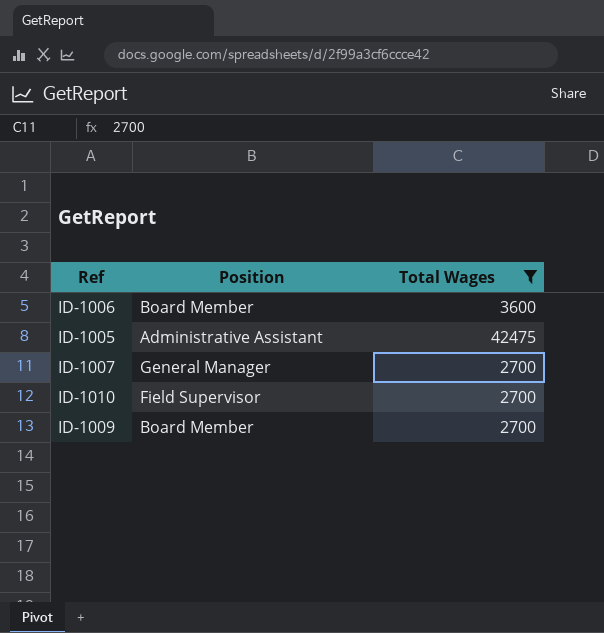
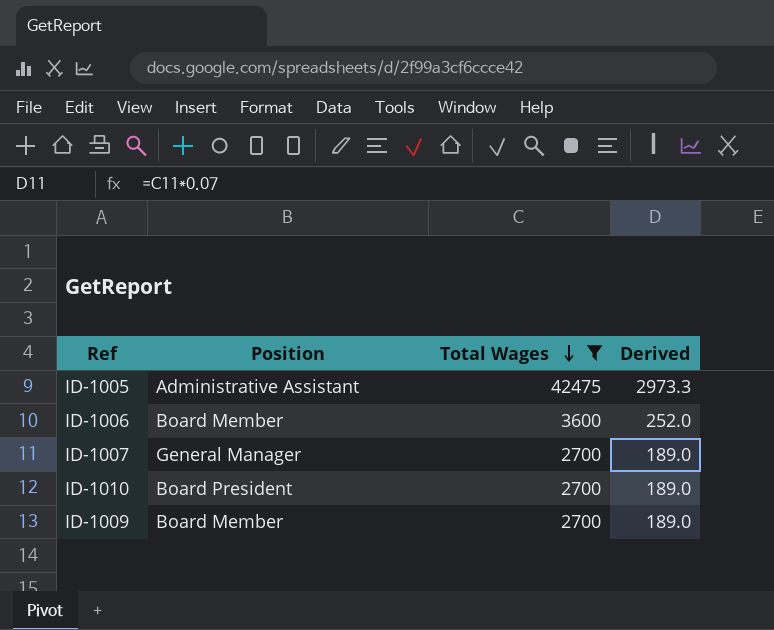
row order: none -> Total Wages descending
column Derived | formula: none -> [Total Wages] * 0.07
ID-1010 | Position: Field Supervisor -> Board President

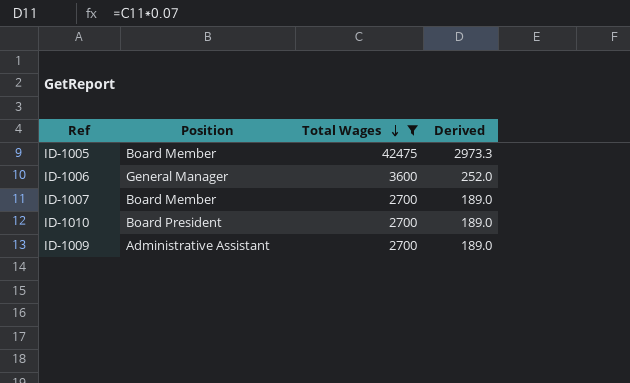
ID-1005 | Position: Administrative Assistant -> Board Member
ID-1006 | Position: Board Member -> General Manager
ID-1007 | Position: General Manager -> Board Member
ID-1009 | Position: Board Member -> Administrative Assistant

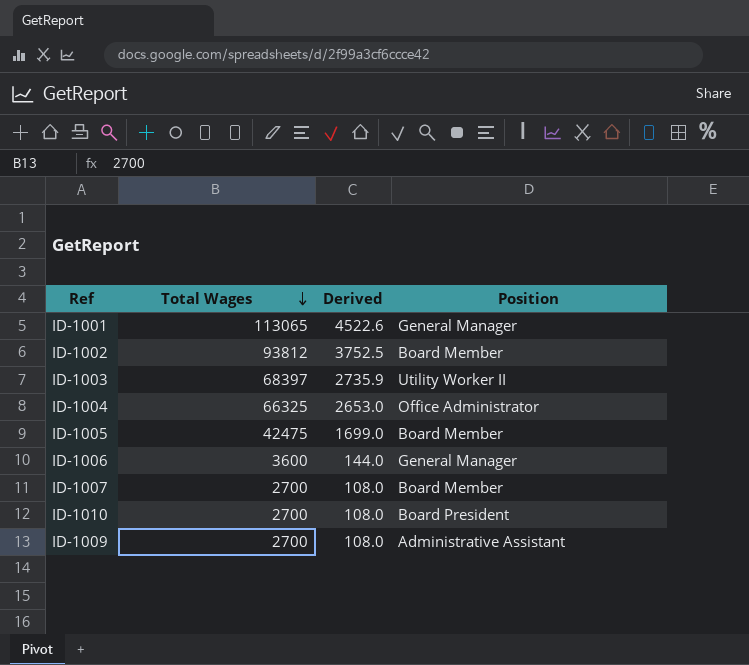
filter: Total Wages <= 42475 -> none
column Derived | formula: [Total Wages] * 0.07 -> [Total Wages] * 0.04
column Position | position: 2 -> 4

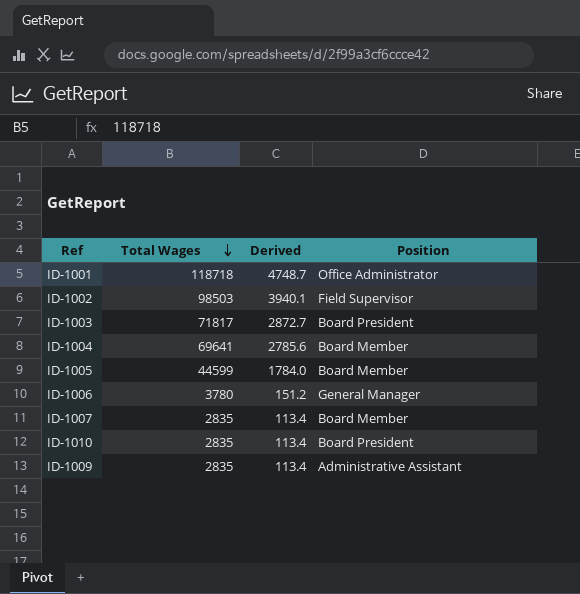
ID-1001 | Total Wages: 113065 -> 118718
ID-1001 | Derived: 4522.6 -> 4748.7
ID-1001 | Position: General Manager -> Office Administrator
ID-1002 | Total Wages: 93812 -> 98503
ID-1002 | Derived: 3752.5 -> 3940.1
ID-1002 | Position: Board Member -> Field Supervisor
ID-1003 | Total Wages: 68397 -> 71817
ID-1003 | Derived: 2735.9 -> 2872.7
ID-1003 | Position: Utility Worker II -> Board President
ID-1004 | Total Wages: 66325 -> 69641
ID-1004 | Derived: 2653.0 -> 2785.6
ID-1004 | Position: Office Administrator -> Board Member
ID-1005 | Total Wages: 42475 -> 44599
ID-1005 | Derived: 1699.0 -> 1784.0
ID-1006 | Total Wages: 3600 -> 3780
ID-1006 | Derived: 144.0 -> 151.2
ID-1007 | Total Wages: 2700 -> 2835
ID-1007 | Derived: 108.0 -> 113.4
ID-1010 | Total Wages: 2700 -> 2835
ID-1010 | Derived: 108.0 -> 113.4
ID-1009 | Total Wages: 2700 -> 2835
ID-1009 | Derived: 108.0 -> 113.4

